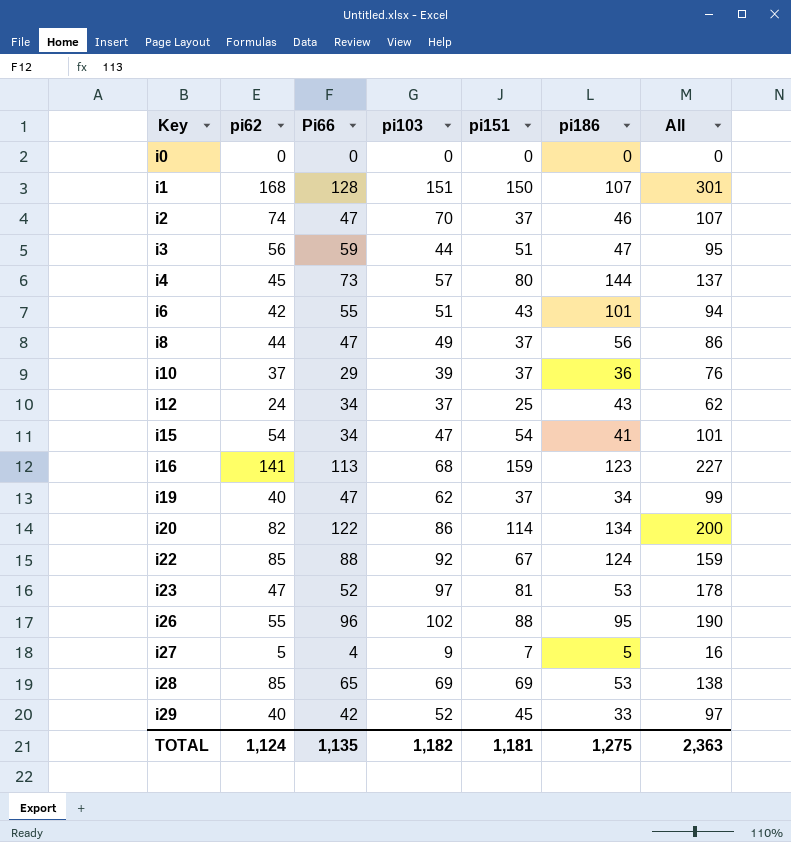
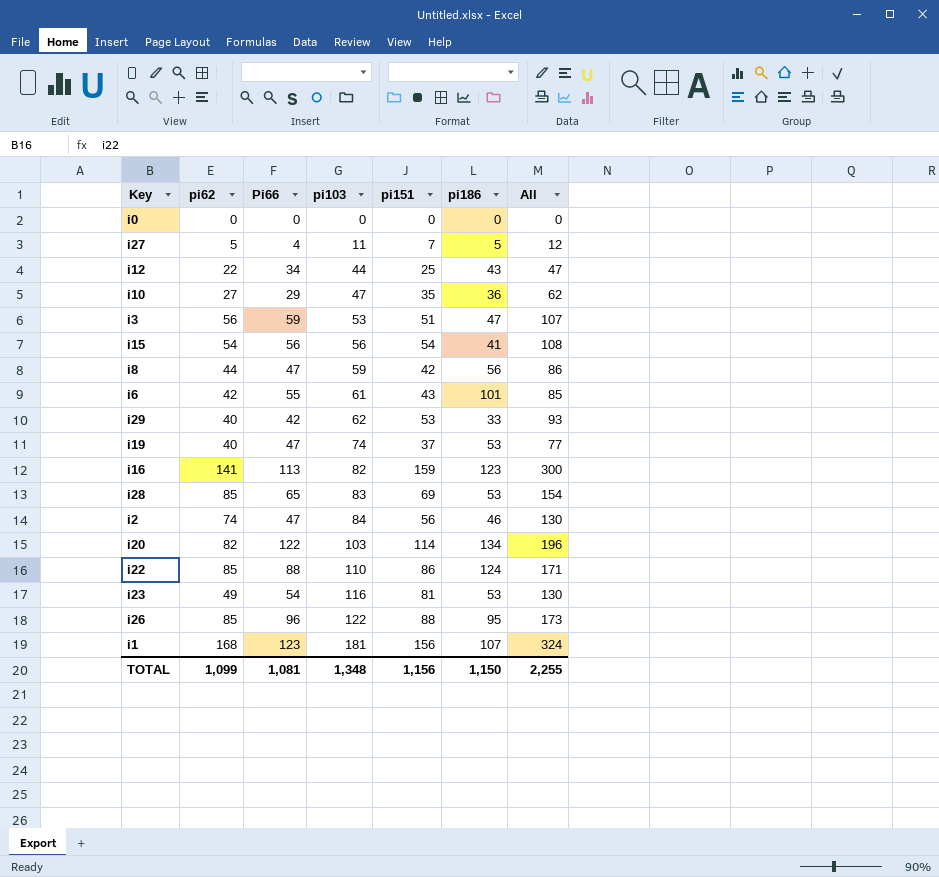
row order: Key ascending -> pi103 ascending
column All | formula: [pi103] + [pi151] -> [pi62] + [pi151]
row i4: 45 | 73 | 57 | 80 | 144 | 137 -> none
i27 | pi103: 9 -> 11
i12 | pi62: 24 -> 22
i12 | pi103: 37 -> 44
i10 | pi62: 37 -> 27
i10 | pi103: 39 -> 47
i10 | pi151: 37 -> 35
i3 | pi103: 44 -> 53
i15 | Pi66: 34 -> 56
i15 | pi103: 47 -> 56
i8 | pi103: 49 -> 59
i8 | pi151: 37 -> 42
i6 | pi103: 51 -> 61
i29 | pi103: 52 -> 62
i29 | pi151: 45 -> 53
i19 | pi103: 62 -> 74
i19 | pi186: 34 -> 53
i16 | pi103: 68 -> 82
i28 | pi103: 69 -> 83
i2 | pi103: 70 -> 84
i2 | pi151: 37 -> 56
i20 | pi103: 86 -> 103
i22 | pi103: 92 -> 110
i22 | pi151: 67 -> 86
i23 | pi62: 47 -> 49
i23 | Pi66: 52 -> 54
i23 | pi103: 97 -> 116
i26 | pi62: 55 -> 85
i26 | pi103: 102 -> 122
i1 | Pi66: 128 -> 123
i1 | pi103: 151 -> 181
i1 | pi151: 150 -> 156
TOTAL | pi62: 1,124 -> 1,099
TOTAL | Pi66: 1,135 -> 1,081
TOTAL | pi103: 1,182 -> 1,348
TOTAL | pi151: 1,181 -> 1,156
TOTAL | pi186: 1,275 -> 1,150
TOTAL | All: 2,363 -> 2,255

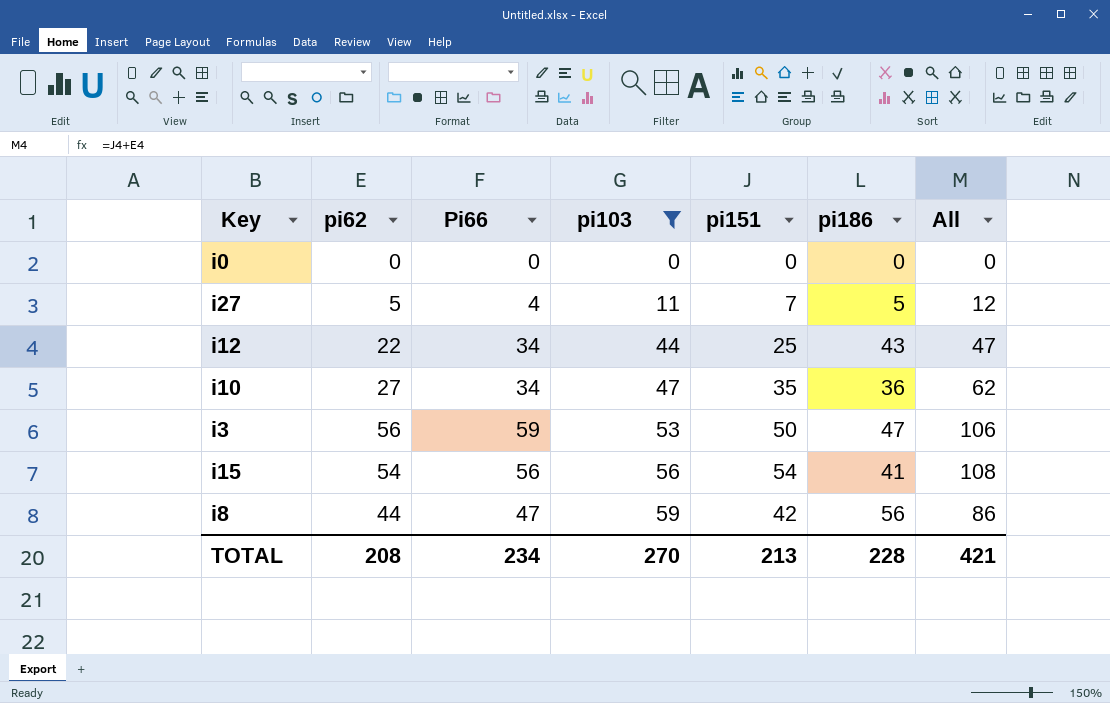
filter: none -> pi103 <= 59
i10 | Pi66: 29 -> 34
i3 | pi151: 51 -> 50
i3 | All: 107 -> 106
TOTAL | pi62: 1,099 -> 208
TOTAL | Pi66: 1,081 -> 234
TOTAL | pi103: 1,348 -> 270
TOTAL | pi151: 1,156 -> 213
TOTAL | pi186: 1,150 -> 228
TOTAL | All: 2,255 -> 421

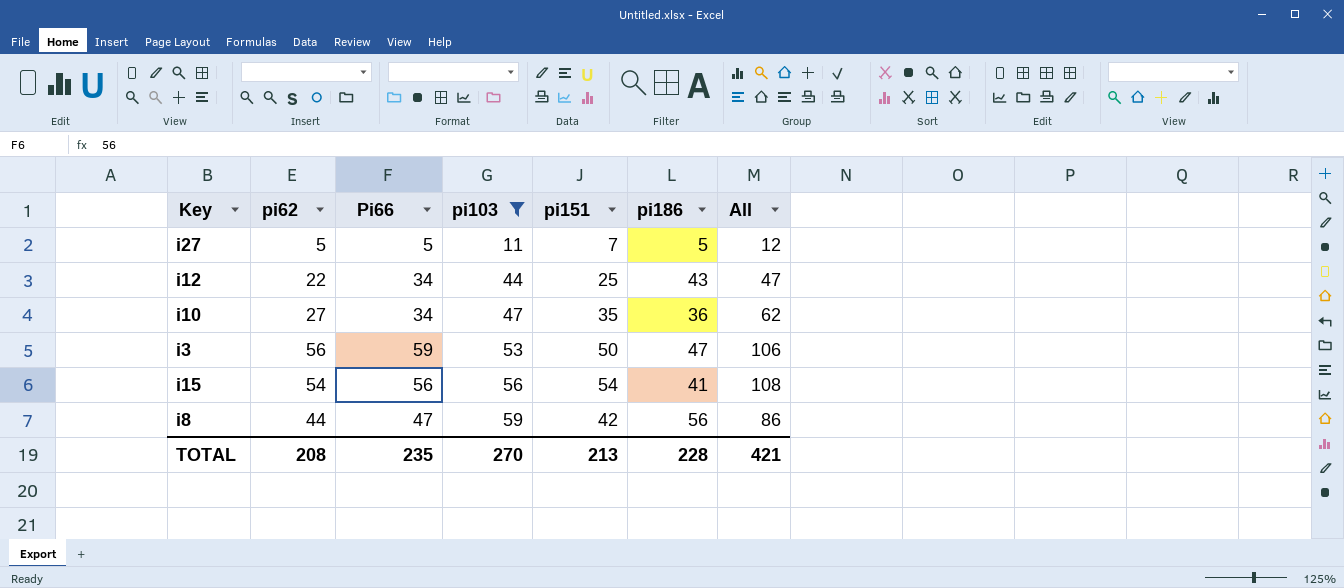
row i0: 0 | 0 | 0 | 0 | 0 | 0 -> none
i27 | Pi66: 4 -> 5
TOTAL | Pi66: 234 -> 235

